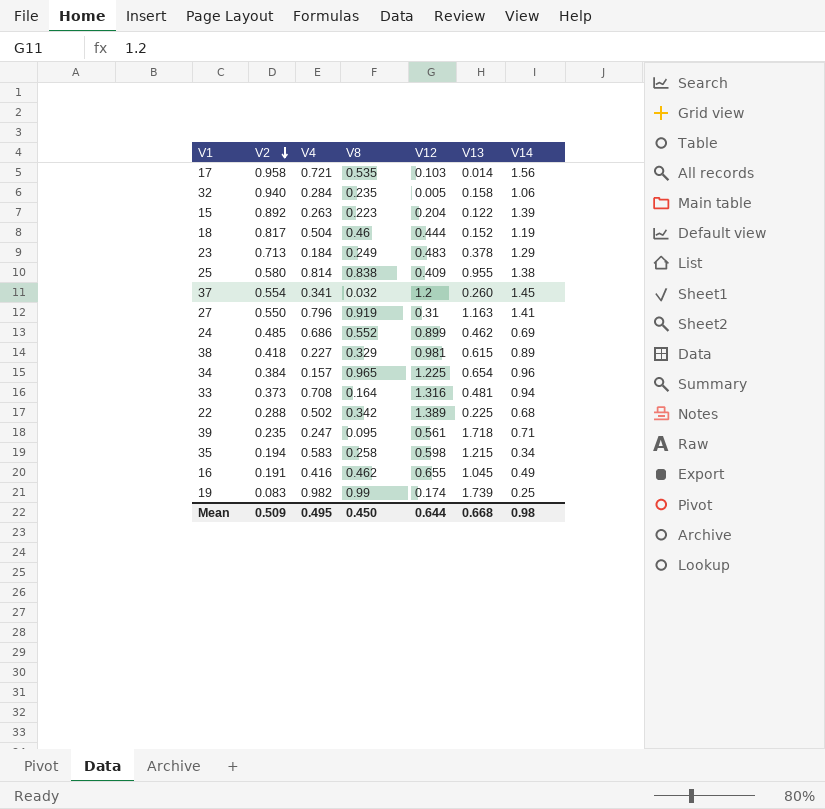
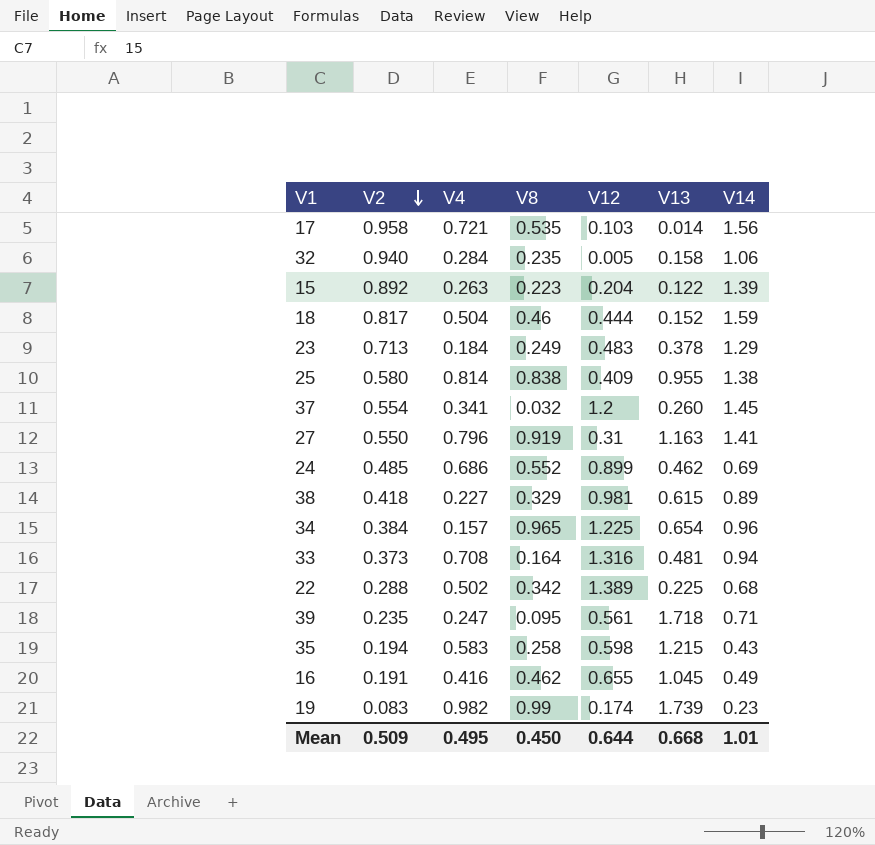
18 | V14: 1.19 -> 1.59
35 | V14: 0.34 -> 0.43
19 | V14: 0.25 -> 0.23
Mean | V14: 0.98 -> 1.01

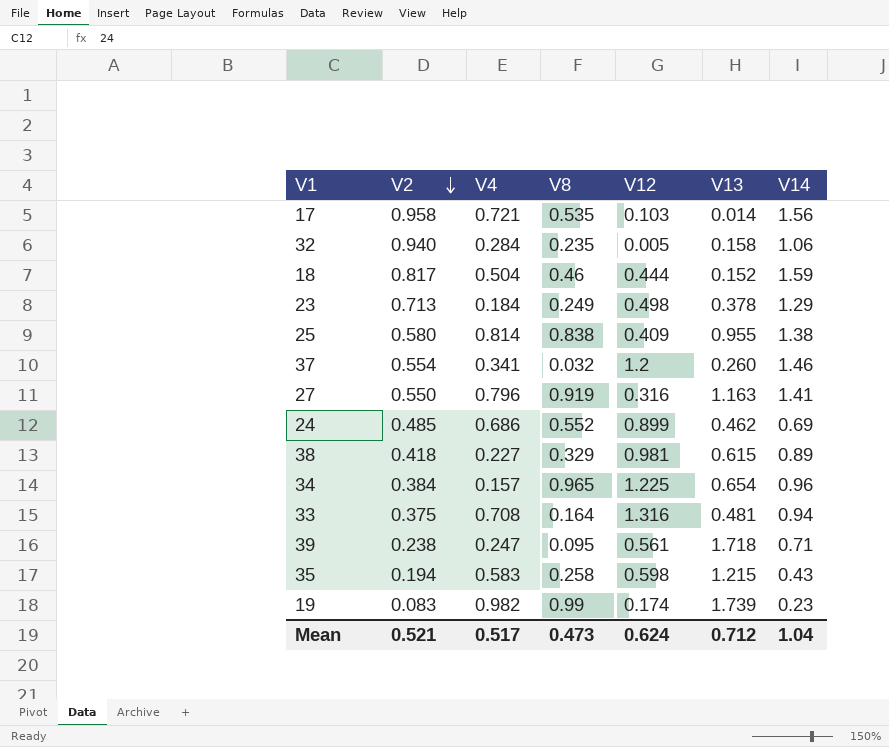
row 15: 0.892 | 0.263 | 0.223 | 0.204 | 0.122 | 1.39 -> none
row 22: 0.288 | 0.502 | 0.342 | 1.389 | 0.225 | 0.68 -> none
row 16: 0.191 | 0.416 | 0.462 | 0.655 | 1.045 | 0.49 -> none
23 | V12: 0.483 -> 0.498
37 | V14: 1.45 -> 1.46
27 | V12: 0.31 -> 0.316
33 | V2: 0.373 -> 0.375
39 | V2: 0.235 -> 0.238
Mean | V2: 0.509 -> 0.521
Mean | V4: 0.495 -> 0.517
Mean | V8: 0.450 -> 0.473
Mean | V12: 0.644 -> 0.624
Mean | V13: 0.668 -> 0.712
Mean | V14: 1.01 -> 1.04

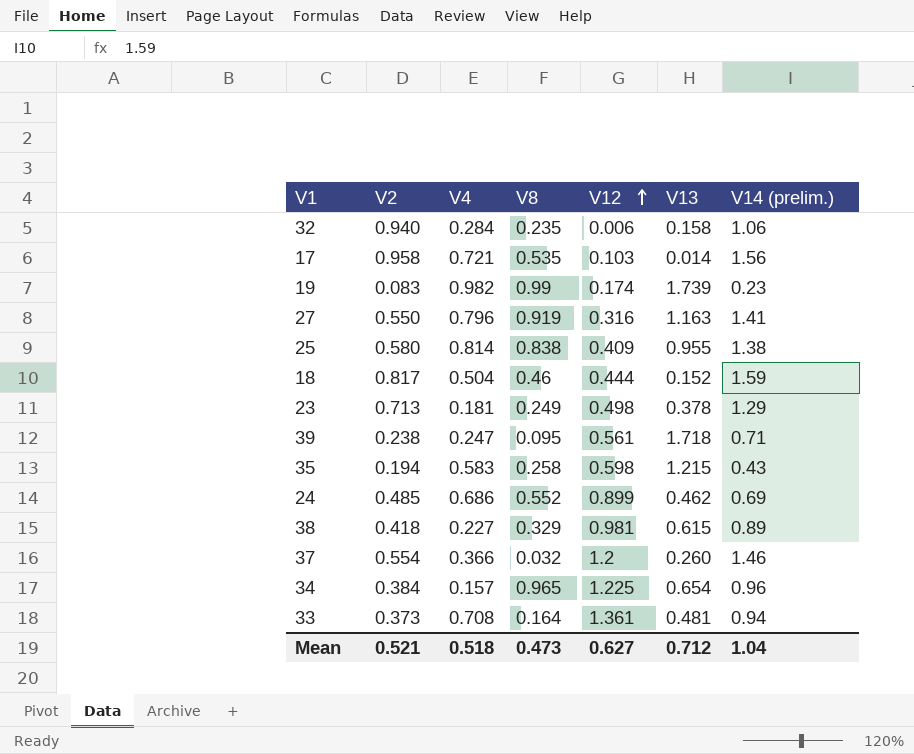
row order: V2 descending -> V12 ascending
column name: V14 -> V14 (prelim.)
32 | V12: 0.005 -> 0.006
23 | V4: 0.184 -> 0.181
37 | V4: 0.341 -> 0.366
33 | V2: 0.375 -> 0.373
33 | V12: 1.316 -> 1.361
Mean | V4: 0.517 -> 0.518
Mean | V12: 0.624 -> 0.627

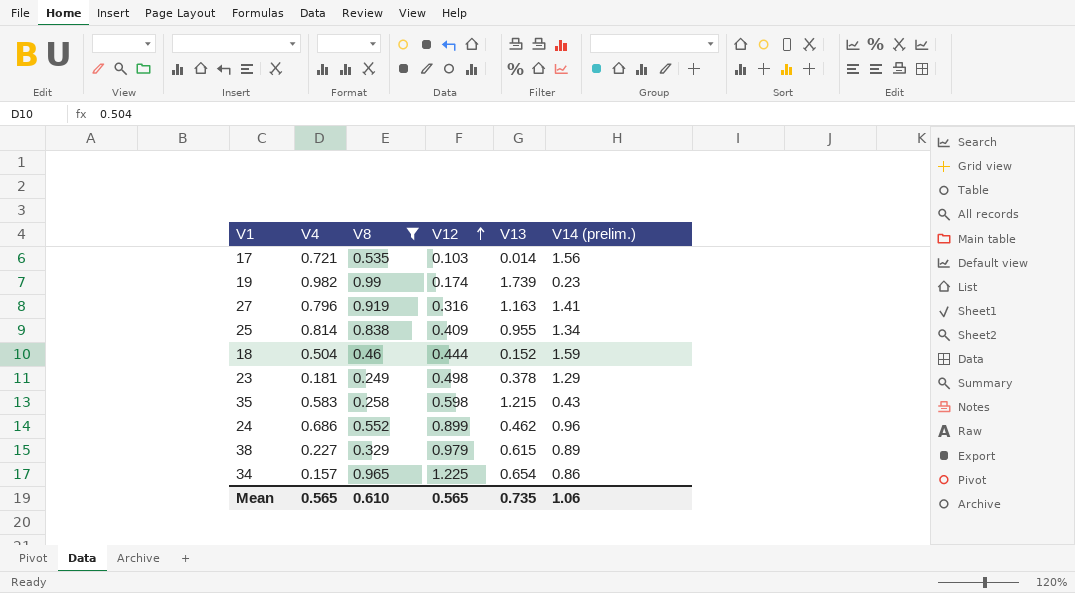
filter: none -> V8 >= 0.249
column V2 | position: 2 -> none
25 | V14 (prelim.): 1.38 -> 1.34
24 | V14 (prelim.): 0.69 -> 0.96
38 | V12: 0.981 -> 0.979
34 | V14 (prelim.): 0.96 -> 0.86
Mean | V4: 0.518 -> 0.565
Mean | V8: 0.473 -> 0.610
Mean | V12: 0.627 -> 0.565
Mean | V13: 0.712 -> 0.735
Mean | V14 (prelim.): 1.04 -> 1.06

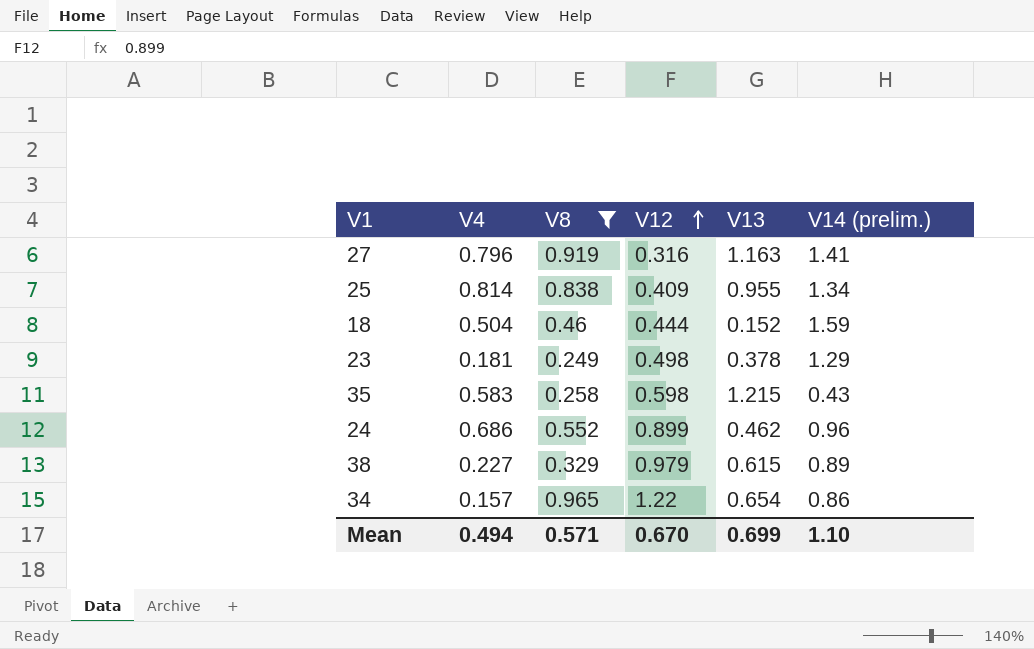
row 17: 0.721 | 0.535 | 0.103 | 0.014 | 1.56 -> none
row 19: 0.982 | 0.99 | 0.174 | 1.739 | 0.23 -> none
34 | V12: 1.225 -> 1.22
Mean | V4: 0.565 -> 0.494
Mean | V8: 0.610 -> 0.571
Mean | V12: 0.565 -> 0.670
Mean | V13: 0.735 -> 0.699
Mean | V14 (prelim.): 1.06 -> 1.10

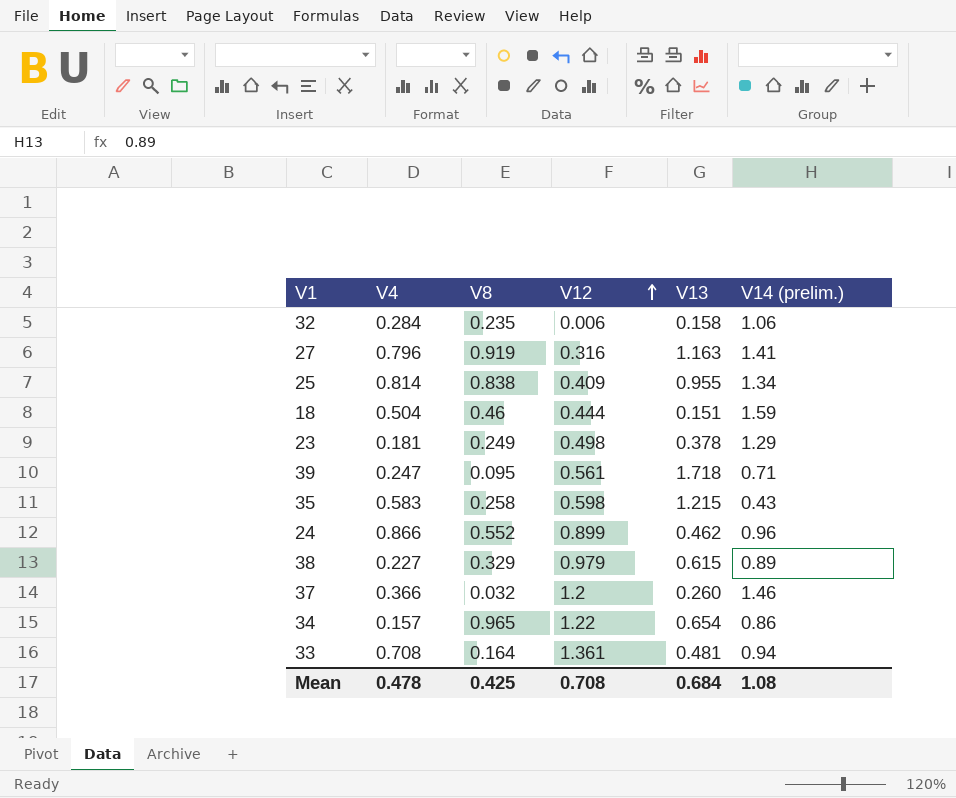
filter: V8 >= 0.249 -> none
18 | V13: 0.152 -> 0.151
24 | V4: 0.686 -> 0.866
Mean | V4: 0.494 -> 0.478
Mean | V8: 0.571 -> 0.425
Mean | V12: 0.670 -> 0.708
Mean | V13: 0.699 -> 0.684
Mean | V14 (prelim.): 1.10 -> 1.08

